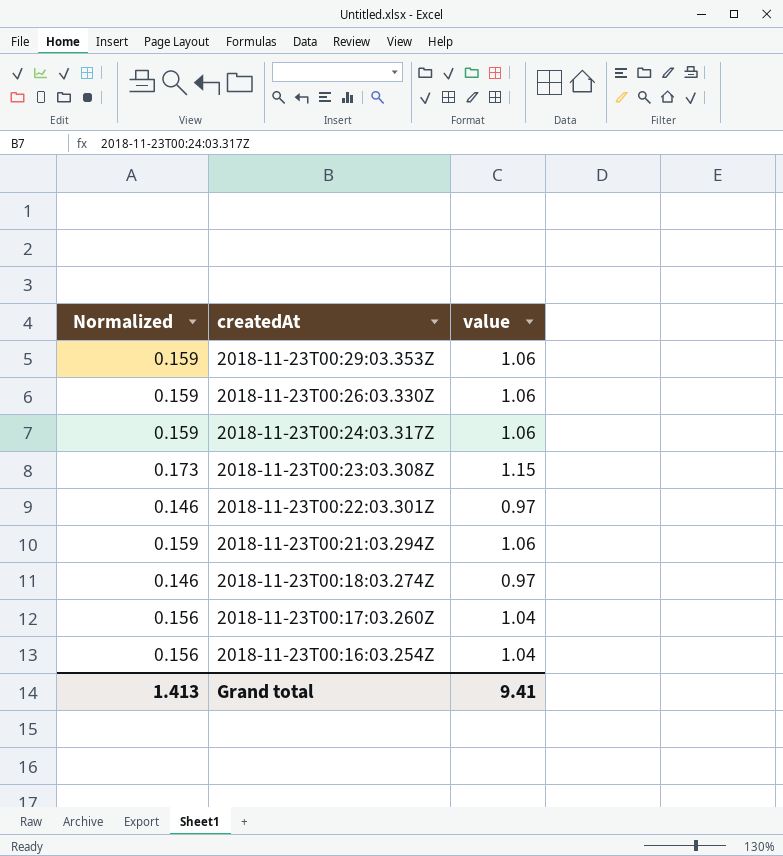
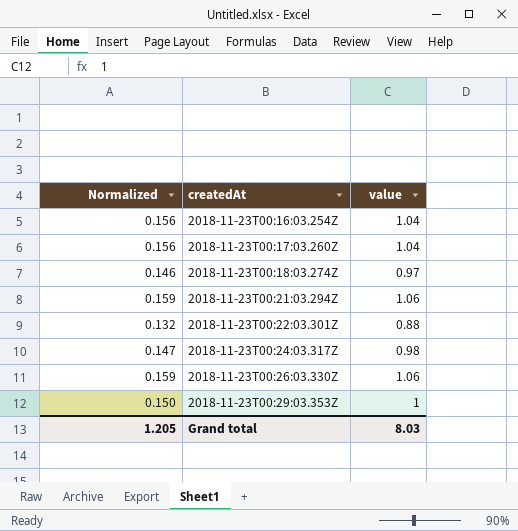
row order: createdAt descending -> createdAt ascending
row 2018-11-23T00:23:03.308Z: 0.173 | 1.15 -> none
2018-11-23T00:22:03.301Z | Normalized: 0.146 -> 0.132
2018-11-23T00:22:03.301Z | value: 0.97 -> 0.88
2018-11-23T00:24:03.317Z | Normalized: 0.159 -> 0.147
2018-11-23T00:24:03.317Z | value: 1.06 -> 0.98
2018-11-23T00:29:03.353Z | Normalized: 0.159 -> 0.150
2018-11-23T00:29:03.353Z | value: 1.06 -> 1
Grand total | Normalized: 1.413 -> 1.205
Grand total | value: 9.41 -> 8.03

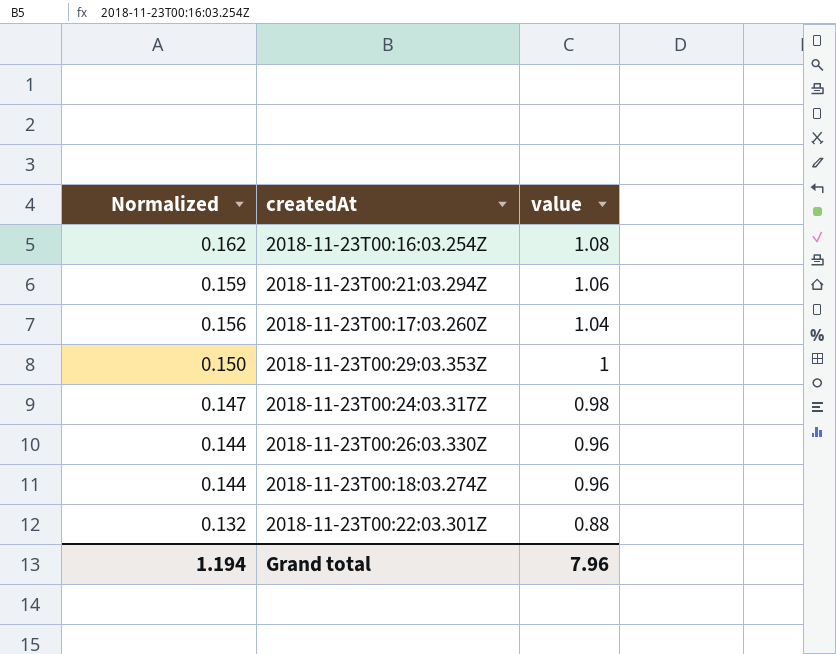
row order: createdAt ascending -> Normalized descending
2018-11-23T00:16:03.254Z | Normalized: 0.156 -> 0.162
2018-11-23T00:16:03.254Z | value: 1.04 -> 1.08
2018-11-23T00:26:03.330Z | Normalized: 0.159 -> 0.144
2018-11-23T00:26:03.330Z | value: 1.06 -> 0.96
2018-11-23T00:18:03.274Z | Normalized: 0.146 -> 0.144
2018-11-23T00:18:03.274Z | value: 0.97 -> 0.96
Grand total | Normalized: 1.205 -> 1.194
Grand total | value: 8.03 -> 7.96

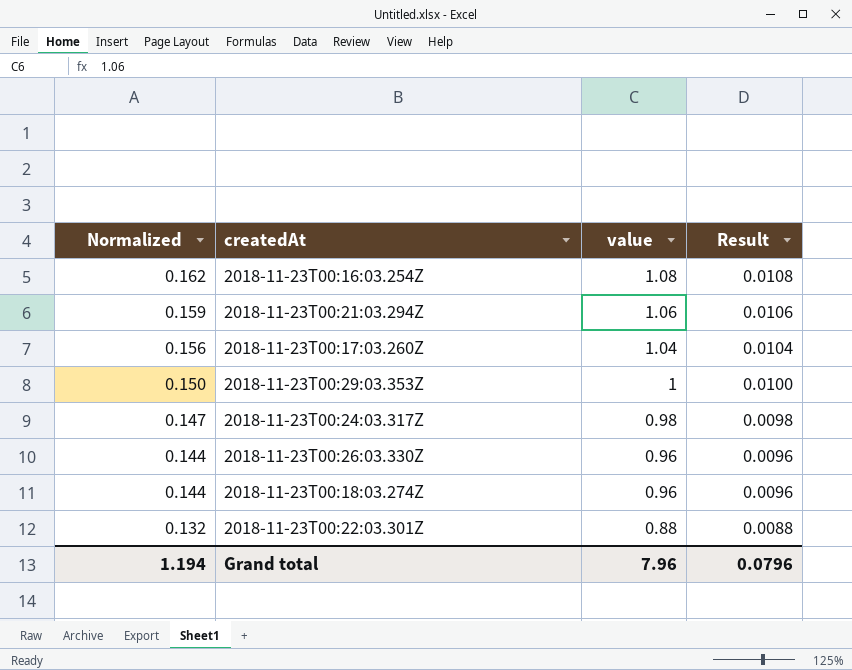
column Result | formula: none -> [value] * 0.01

